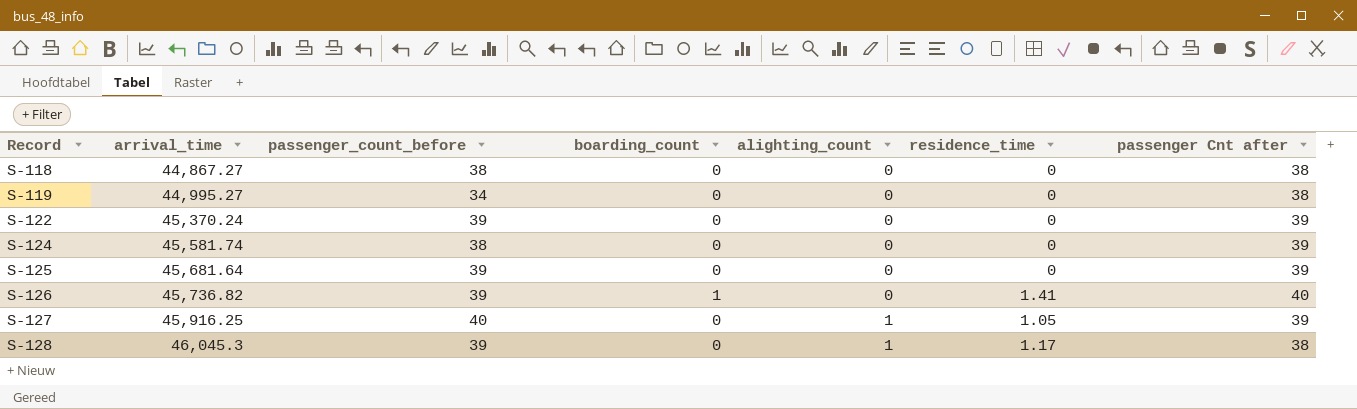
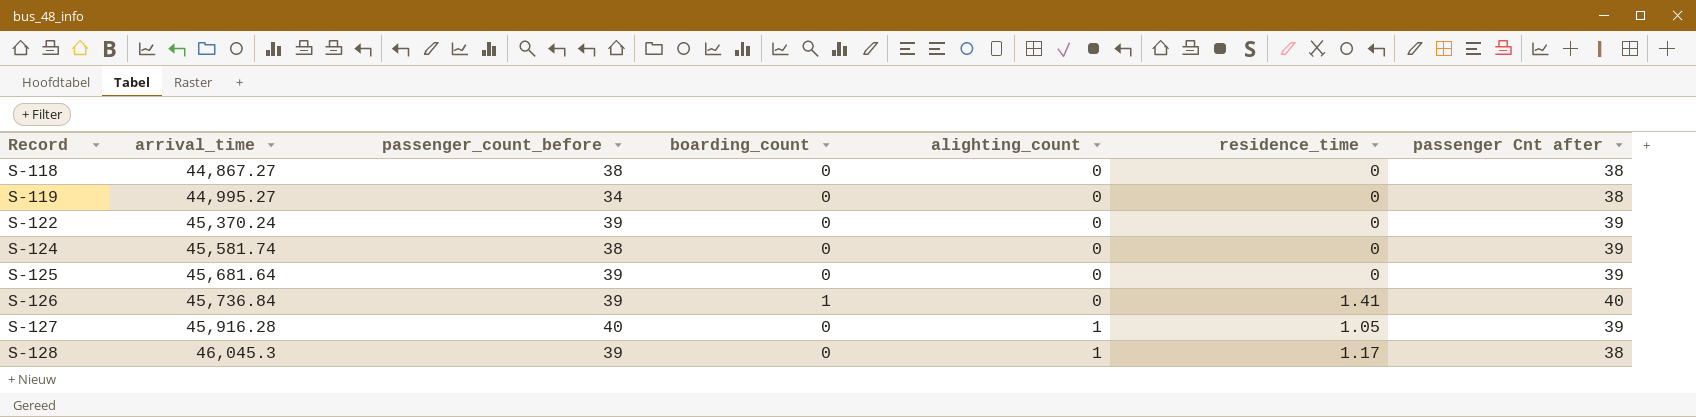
S-126 | arrival_time: 45,736.82 -> 45,736.84
S-127 | arrival_time: 45,916.25 -> 45,916.28

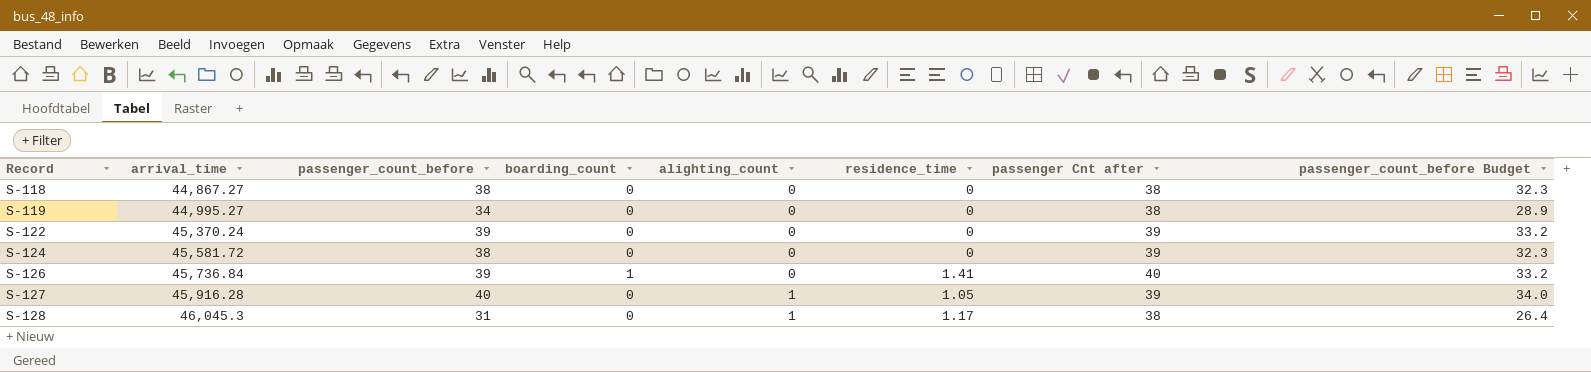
column passenger_count_before Budget | formula: none -> [passenger_count_before] * 0.85
row S-125: 45,681.64 | 39 | 0 | 0 | 0 | 39 -> none
S-124 | arrival_time: 45,581.74 -> 45,581.72
S-128 | passenger_count_before: 39 -> 31

